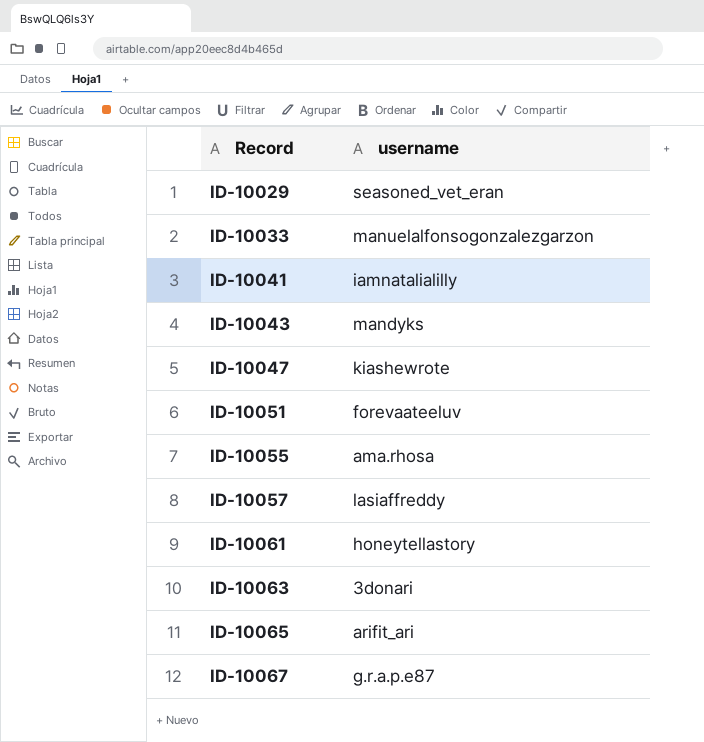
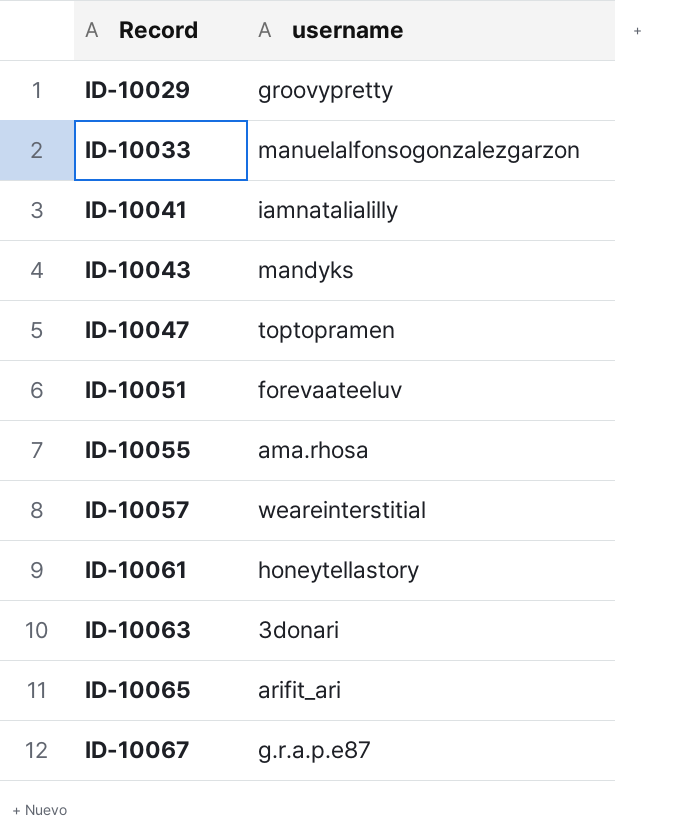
ID-10029 | username: seasoned_vet_eran -> groovypretty
ID-10047 | username: kiashewrote -> toptopramen
ID-10057 | username: lasiaffreddy -> weareinterstitial

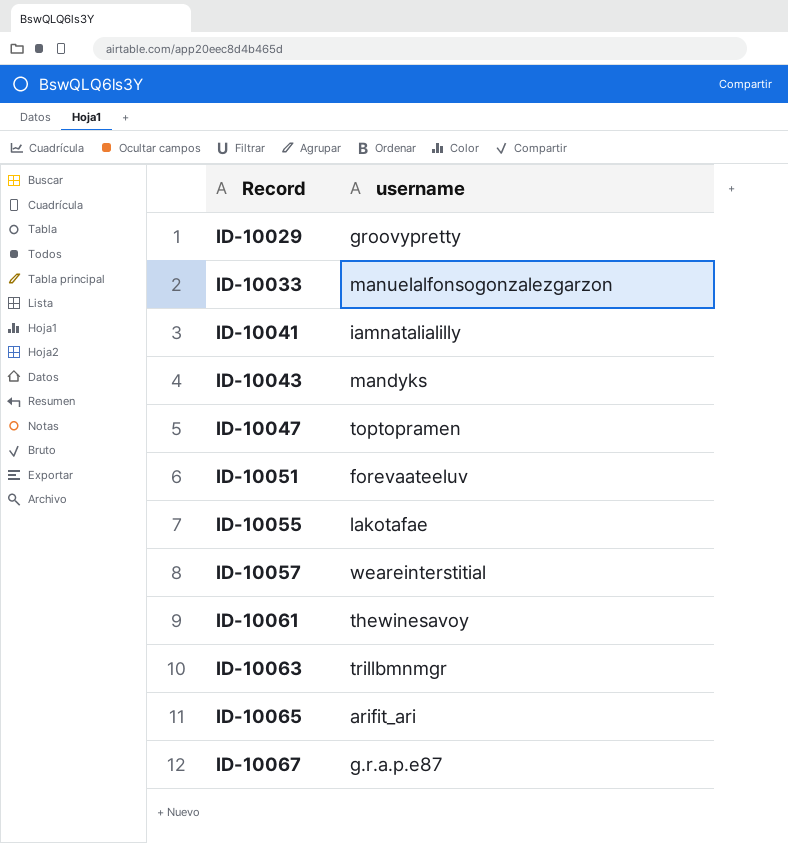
ID-10055 | username: ama.rhosa -> lakotafae
ID-10061 | username: honeytellastory -> thewinesavoy
ID-10063 | username: 3donari -> trillbmnmgr

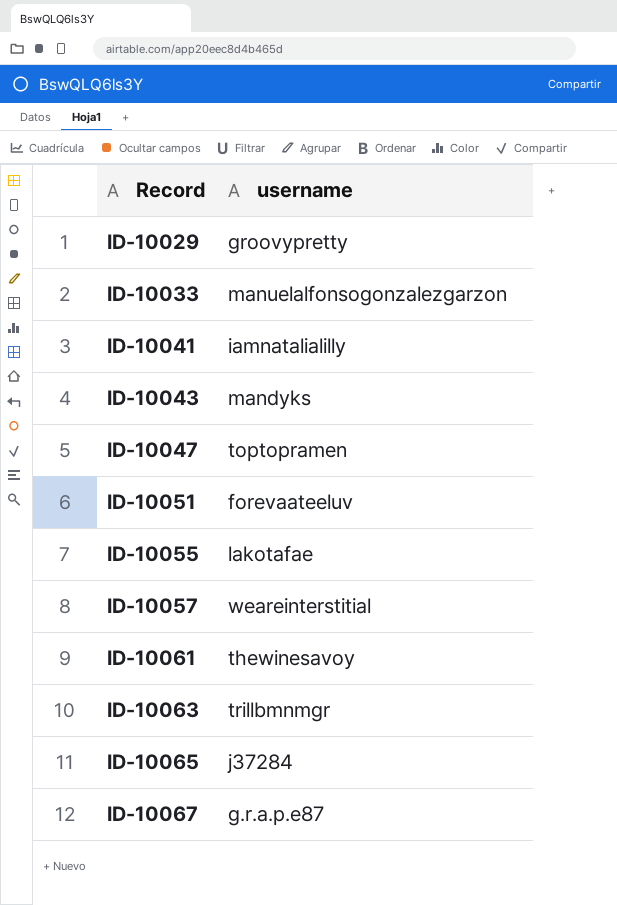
ID-10065 | username: arifit_ari -> j37284

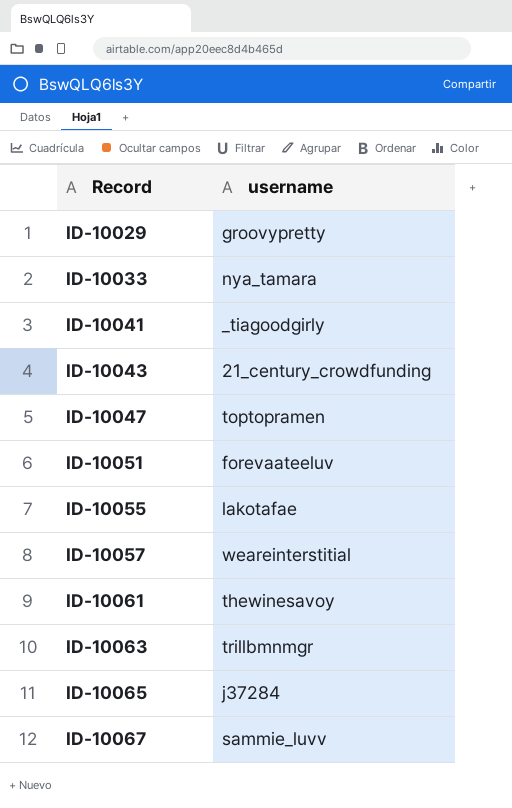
ID-10033 | username: manuelalfonsogonzalezgarzon -> nya_tamara
ID-10041 | username: iamnatalialilly -> _tiagoodgirly
ID-10043 | username: mandyks -> 21_century_crowdfunding
ID-10067 | username: g.r.a.p.e87 -> sammie_luvv

